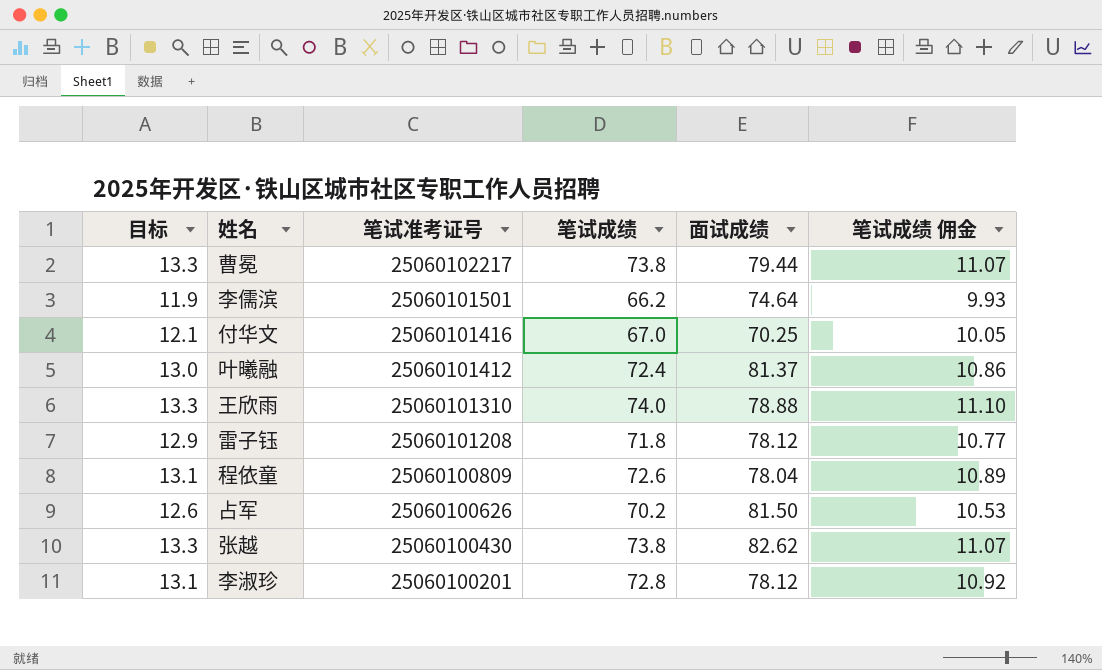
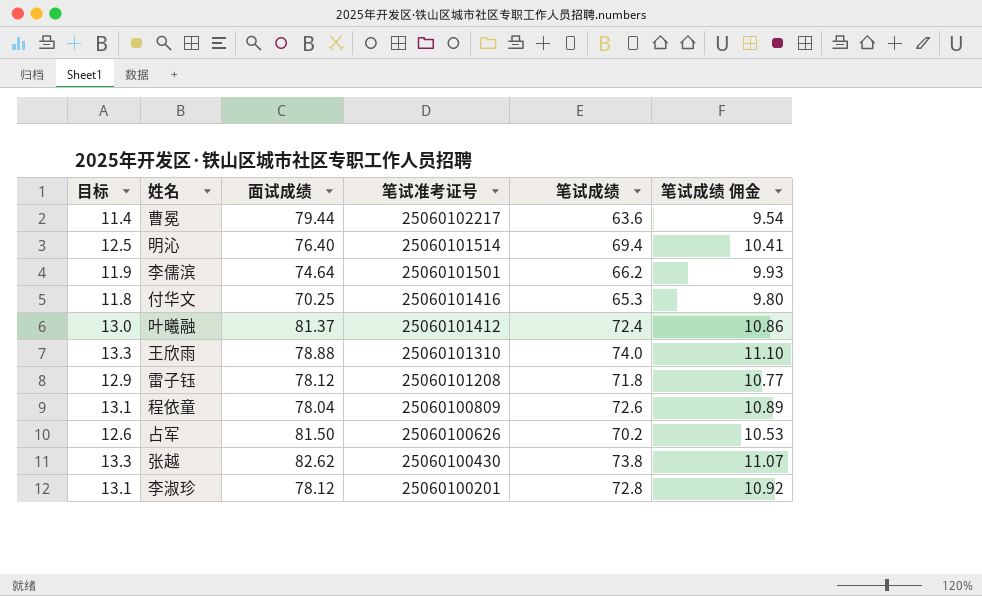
column 面试成绩 | position: 5 -> 3
曹冕 | 目标: 13.3 -> 11.4
曹冕 | 笔试成绩: 73.8 -> 63.6
曹冕 | 笔试成绩 佣金: 11.07 -> 9.54
row 明沁: none -> 12.5 | 76.40 | 25060101514 | 69.4 | 10.41
付华文 | 目标: 12.1 -> 11.8
付华文 | 笔试成绩: 67.0 -> 65.3
付华文 | 笔试成绩 佣金: 10.05 -> 9.80

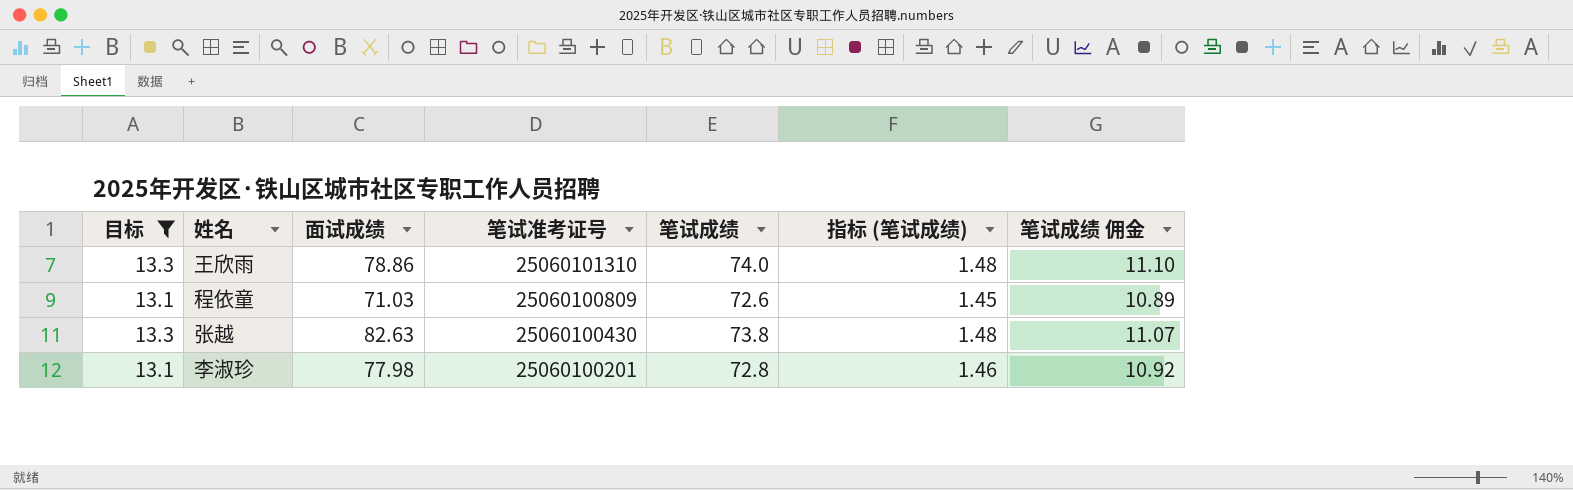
filter: none -> 目标 >= 13.1
column 指标 (笔试成绩) | formula: none -> [笔试成绩] * 0.02
王欣雨 | 面试成绩: 78.88 -> 78.86
程依童 | 面试成绩: 78.04 -> 71.03
张越 | 面试成绩: 82.62 -> 82.63
李淑珍 | 面试成绩: 78.12 -> 77.98

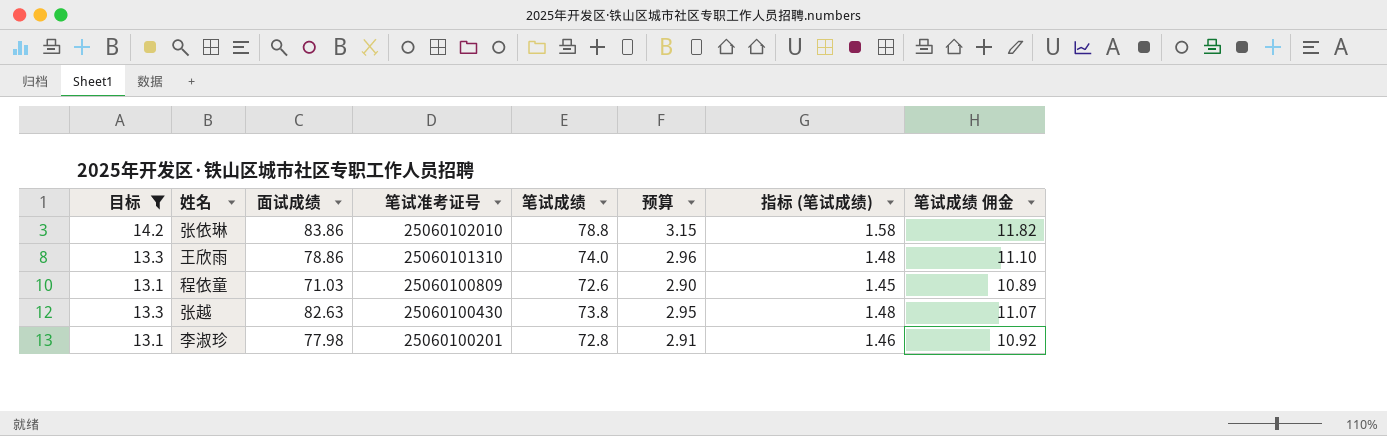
column 预算 | formula: none -> [笔试成绩] * 0.04
row 张依琳: none -> 14.2 | 83.86 | 25060102010 | 78.8 | 3.15 | 1.58 | 11.82

